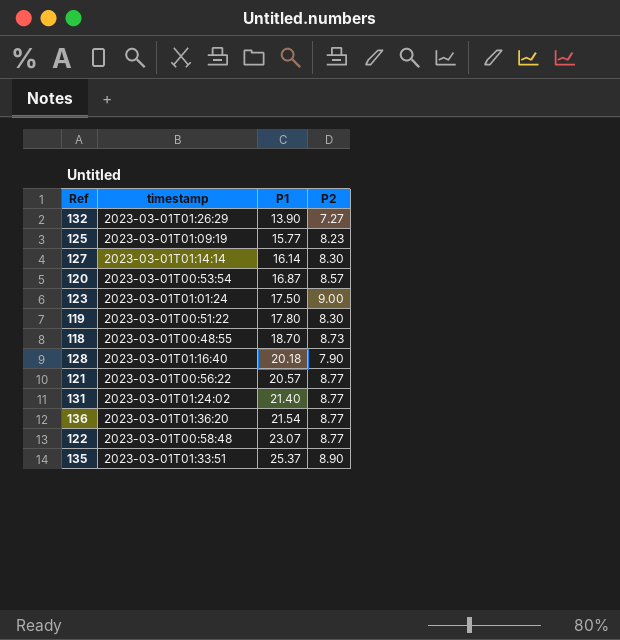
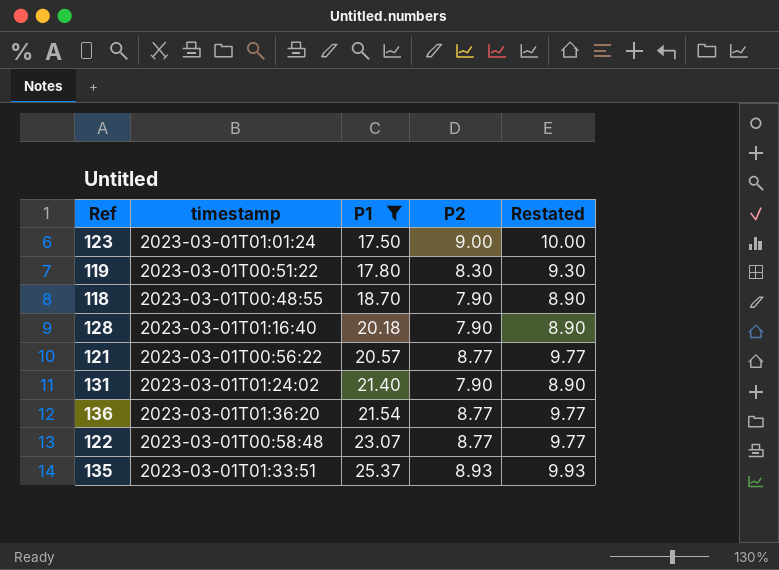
filter: none -> P1 >= 17.50
column Restated | formula: none -> [P2] + 1
118 | P2: 8.73 -> 7.90
131 | P2: 8.77 -> 7.90
135 | P2: 8.90 -> 8.93

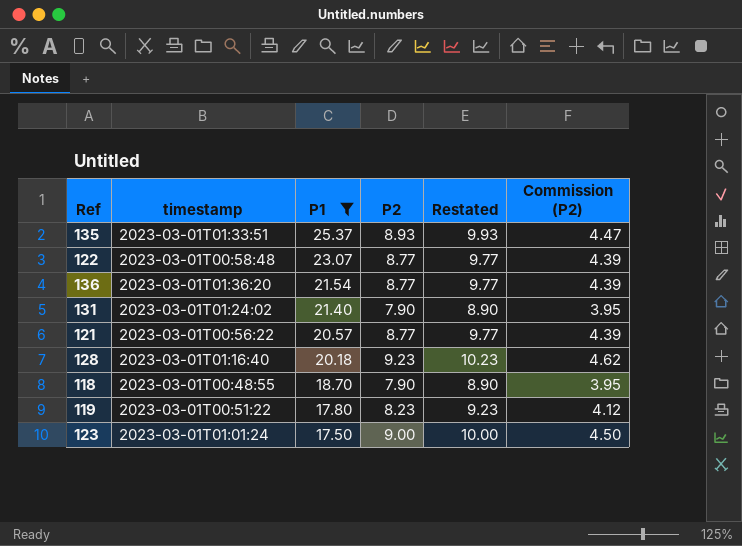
row order: P1 ascending -> P1 descending
column Commission (P2) | formula: none -> [P2] * 0.5
128 | P2: 7.90 -> 9.23
128 | Restated: 8.90 -> 10.23
119 | P2: 8.30 -> 8.23
119 | Restated: 9.30 -> 9.23

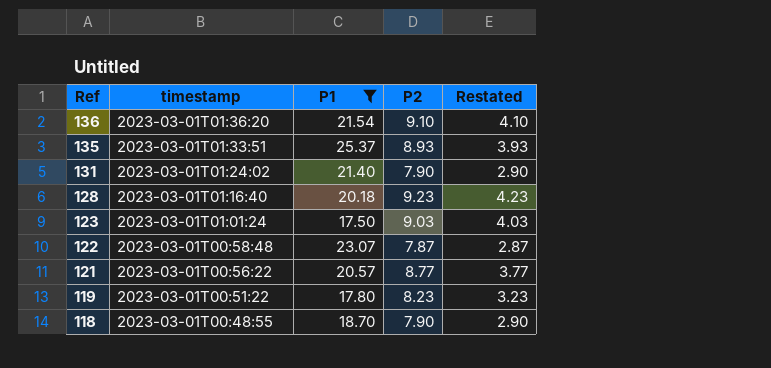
row order: P1 descending -> Ref descending
column Commission (P2) | formula: [P2] * 0.5 -> none
column Restated | formula: [P2] + 1 -> [P2] - 5
136 | P2: 8.77 -> 9.10
123 | P2: 9.00 -> 9.03
122 | P2: 8.77 -> 7.87

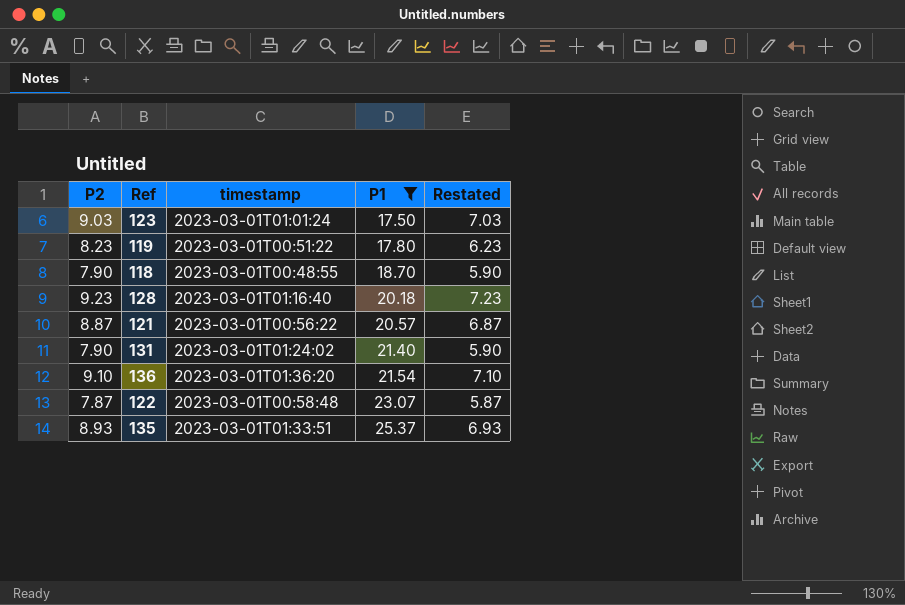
row order: Ref descending -> P1 ascending
column P2 | position: 4 -> 1
column Restated | formula: [P2] - 5 -> [P2] - 2
121 | P2: 8.77 -> 8.87

